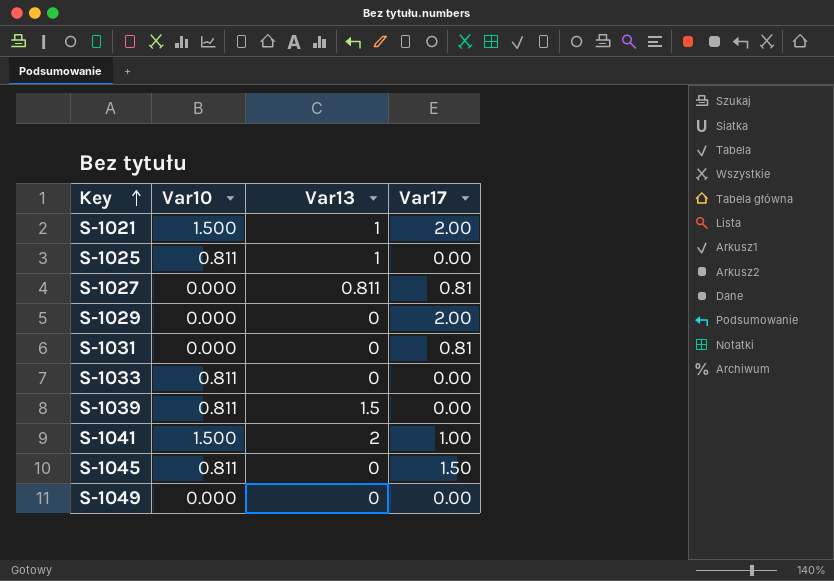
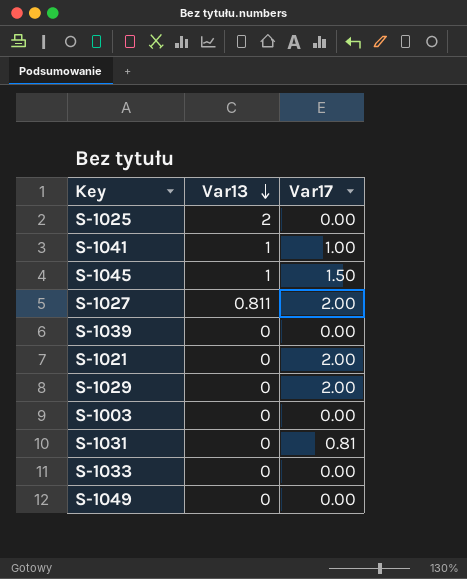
row order: Key ascending -> Var13 descending
column Var10 | position: 2 -> none
S-1025 | Var13: 1 -> 2
S-1041 | Var13: 2 -> 1
S-1045 | Var13: 0 -> 1
S-1027 | Var17: 0.81 -> 2.00
S-1039 | Var13: 1.5 -> 0
S-1021 | Var13: 1 -> 0
row S-1003: none -> 0 | 0.00

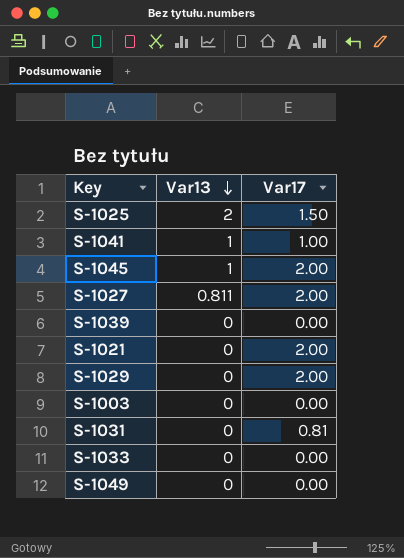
S-1025 | Var17: 0.00 -> 1.50
S-1045 | Var17: 1.50 -> 2.00

